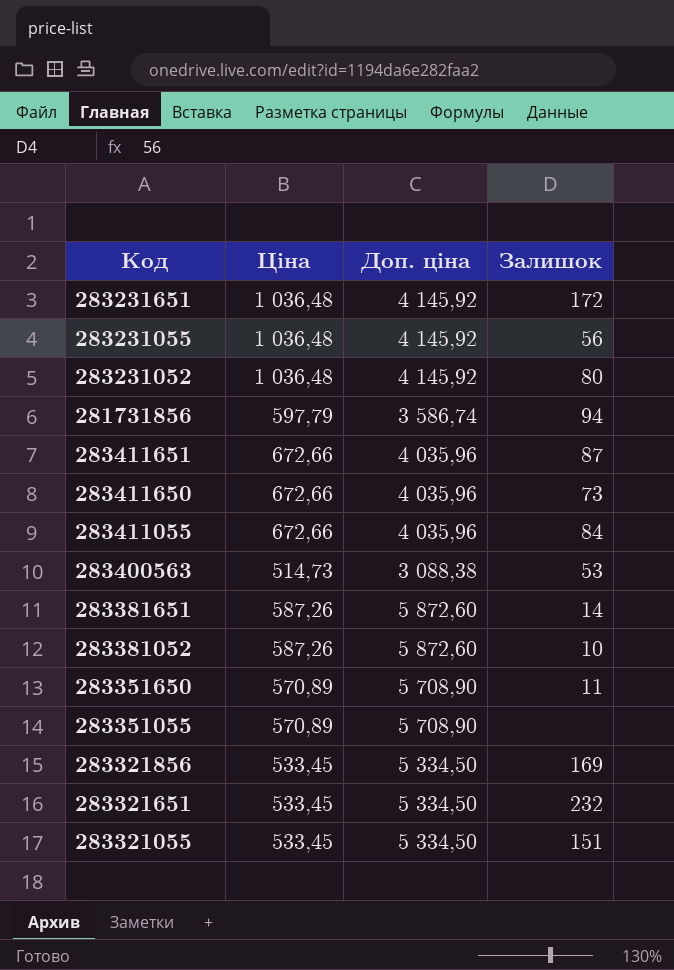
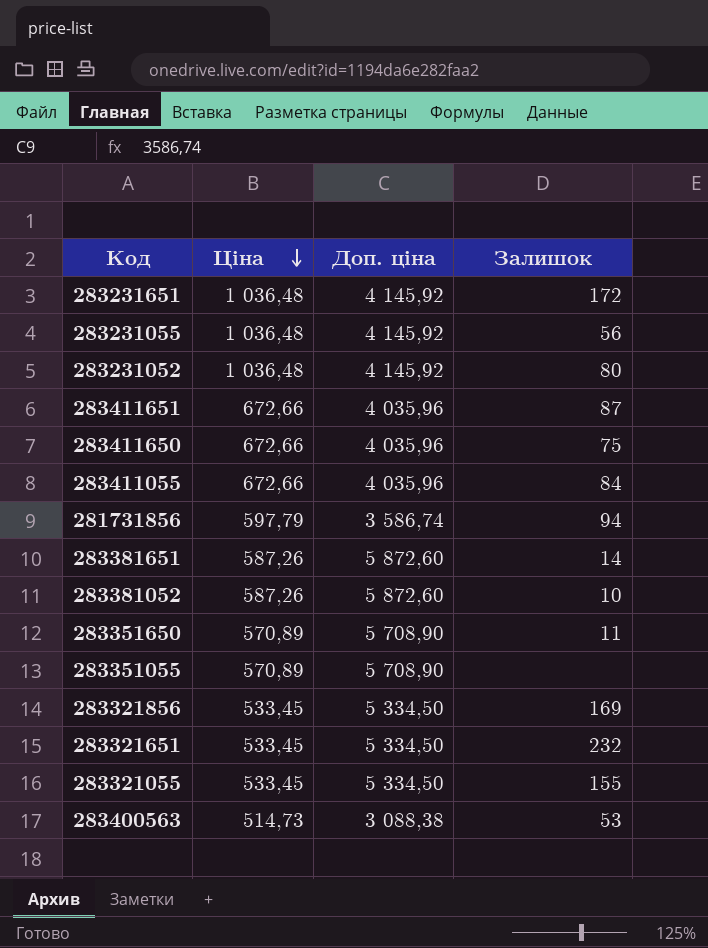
row order: none -> Ціна descending
283411650 | Залишок: 73 -> 75
283321055 | Залишок: 151 -> 155

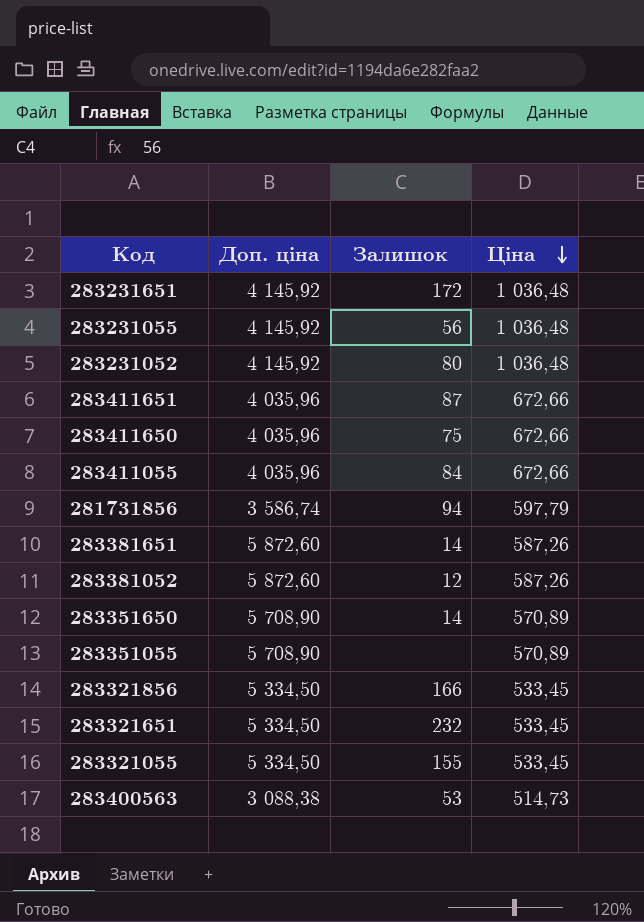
column Ціна | position: 2 -> 4
283381052 | Залишок: 10 -> 12
283351650 | Залишок: 11 -> 14
283321856 | Залишок: 169 -> 166

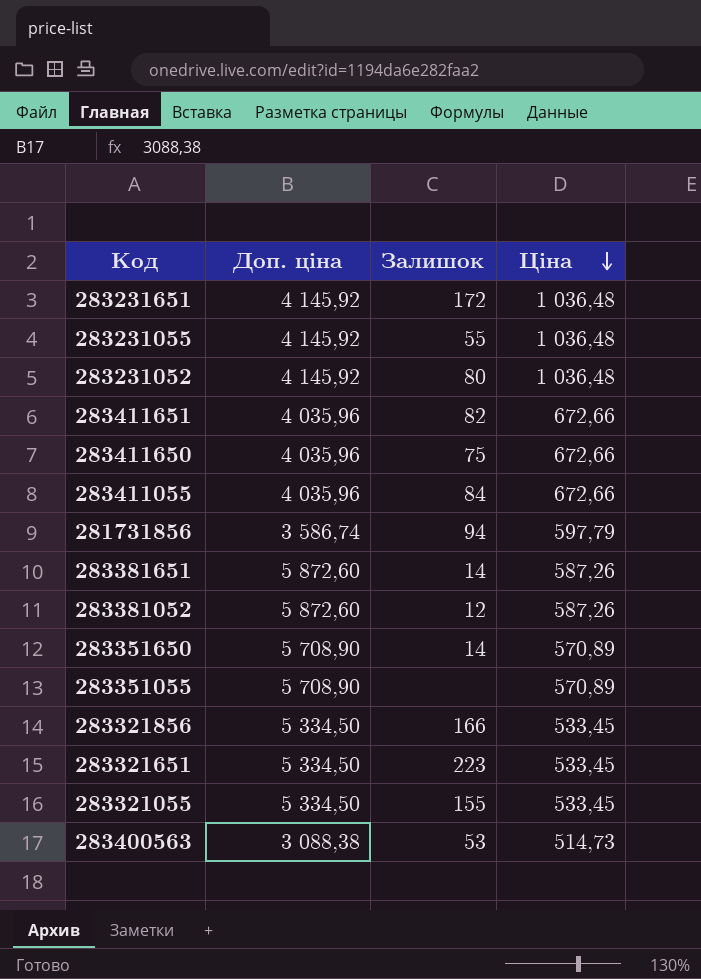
283231055 | Залишок: 56 -> 55
283411651 | Залишок: 87 -> 82
283321651 | Залишок: 232 -> 223

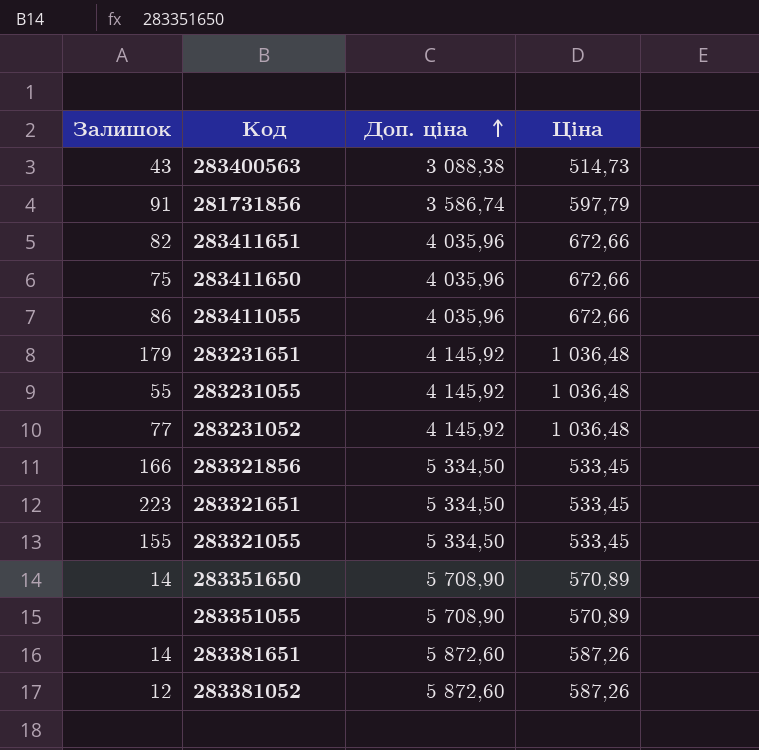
row order: Ціна descending -> Доп. ціна ascending
column Залишок | position: 3 -> 1
283400563 | Залишок: 53 -> 43
281731856 | Залишок: 94 -> 91
283411055 | Залишок: 84 -> 86
283231651 | Залишок: 172 -> 179
283231052 | Залишок: 80 -> 77

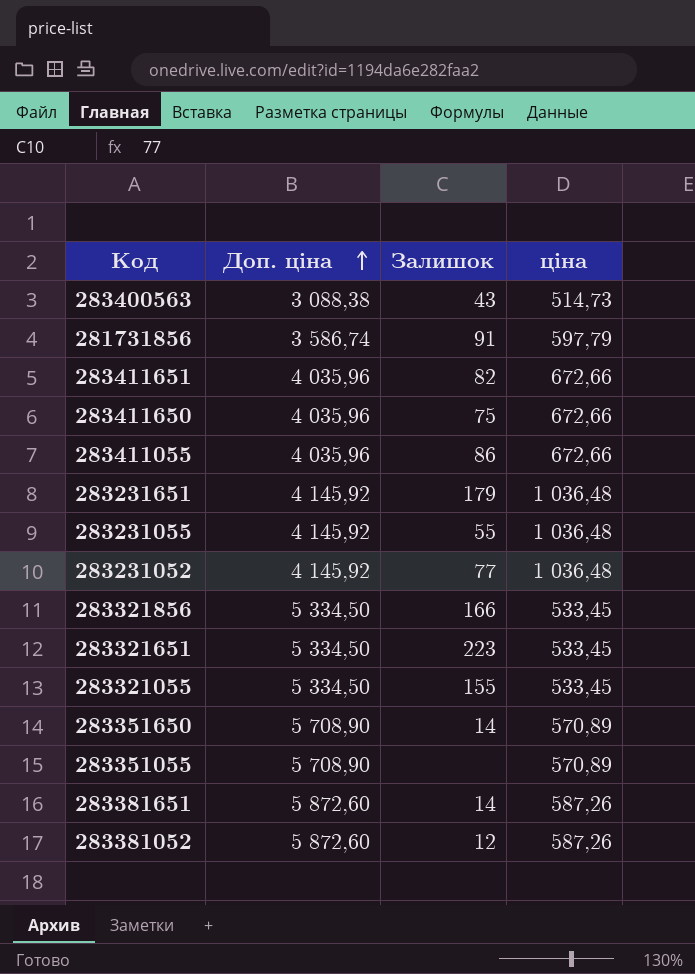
column Залишок | position: 1 -> 3
column name: Ціна -> ціна

